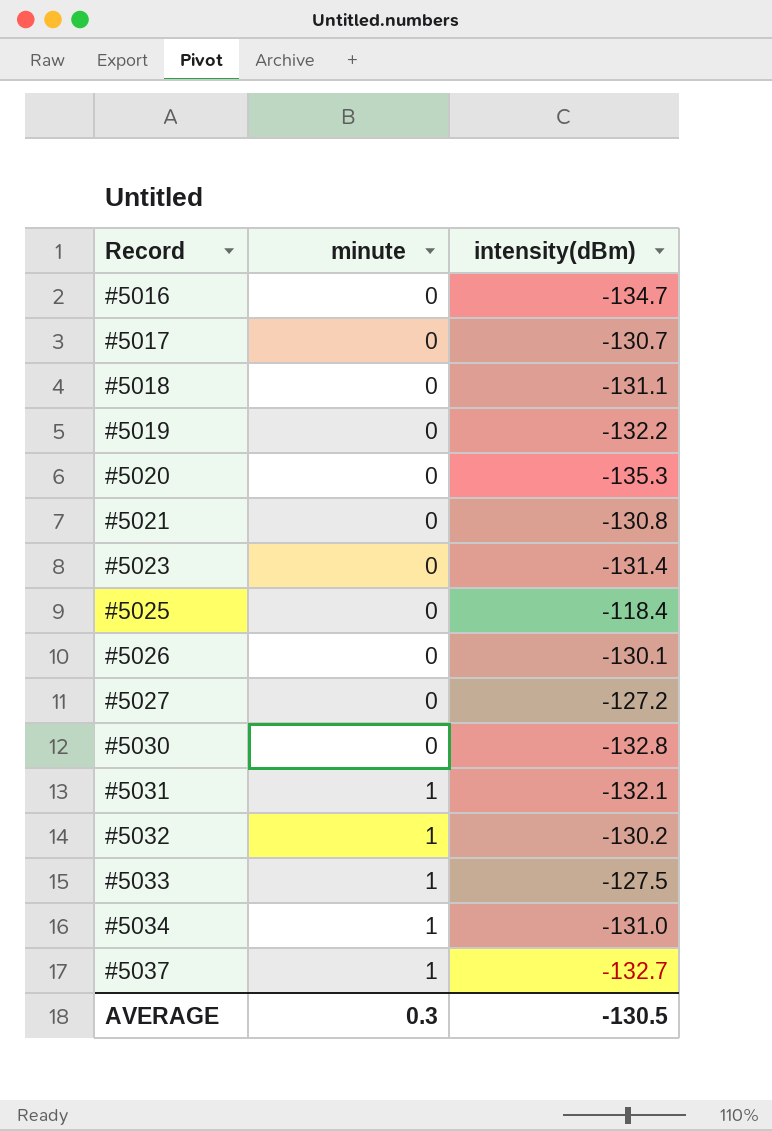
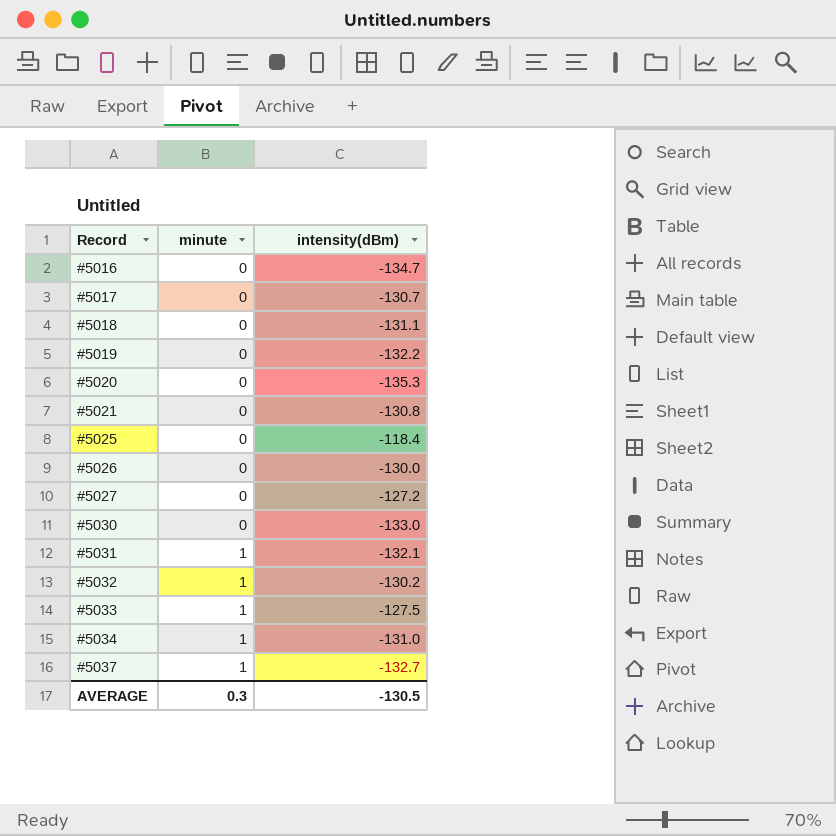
row #5023: 0 | -131.4 -> none
#5026 | intensity(dBm): -130.1 -> -130.0
#5030 | intensity(dBm): -132.8 -> -133.0

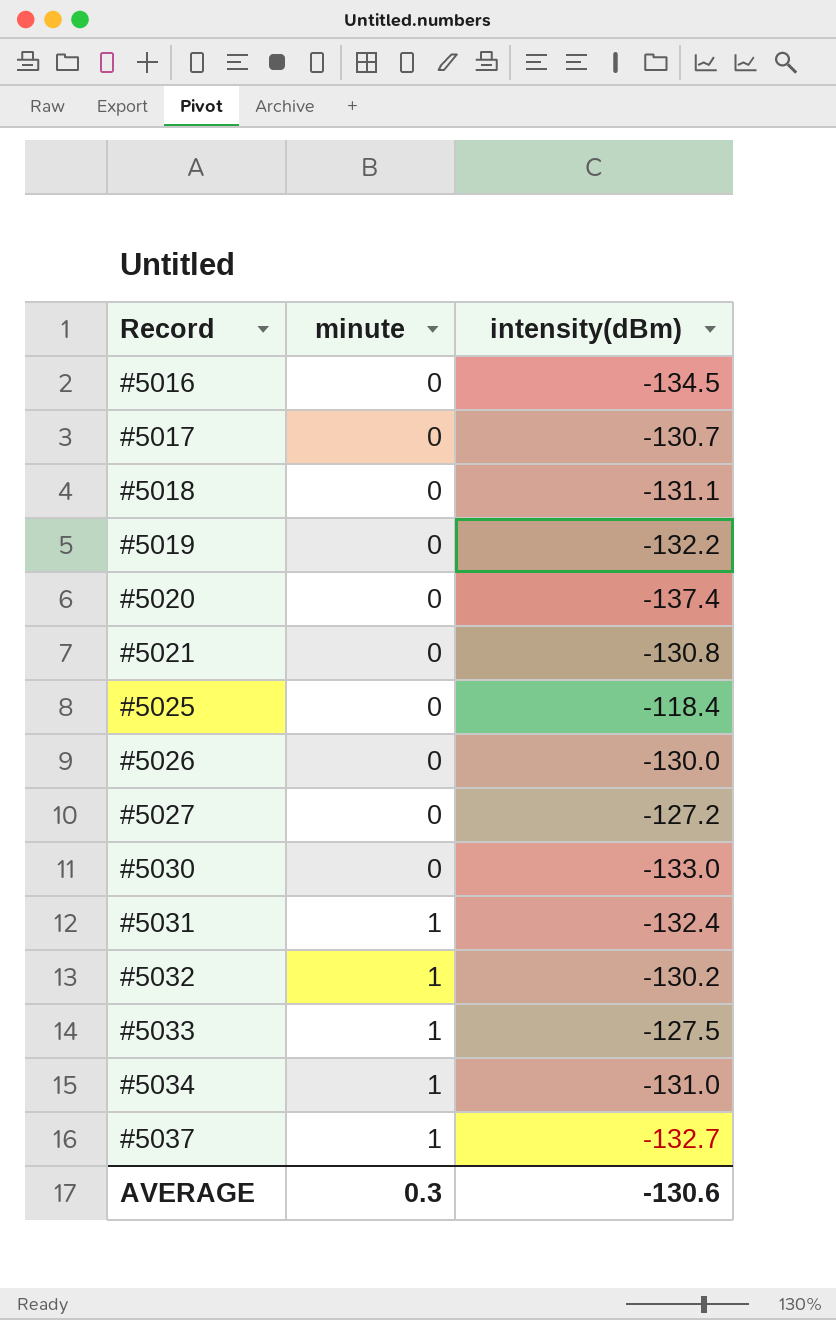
#5016 | intensity(dBm): -134.7 -> -134.5
#5020 | intensity(dBm): -135.3 -> -137.4
#5031 | intensity(dBm): -132.1 -> -132.4
AVERAGE | intensity(dBm): -130.5 -> -130.6

